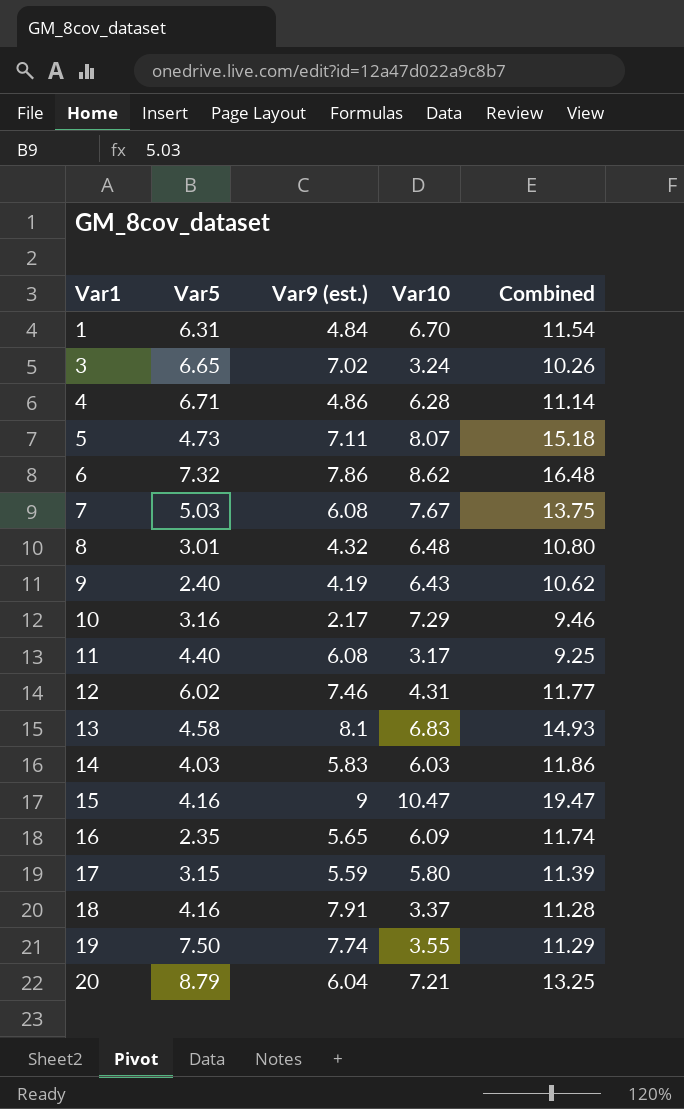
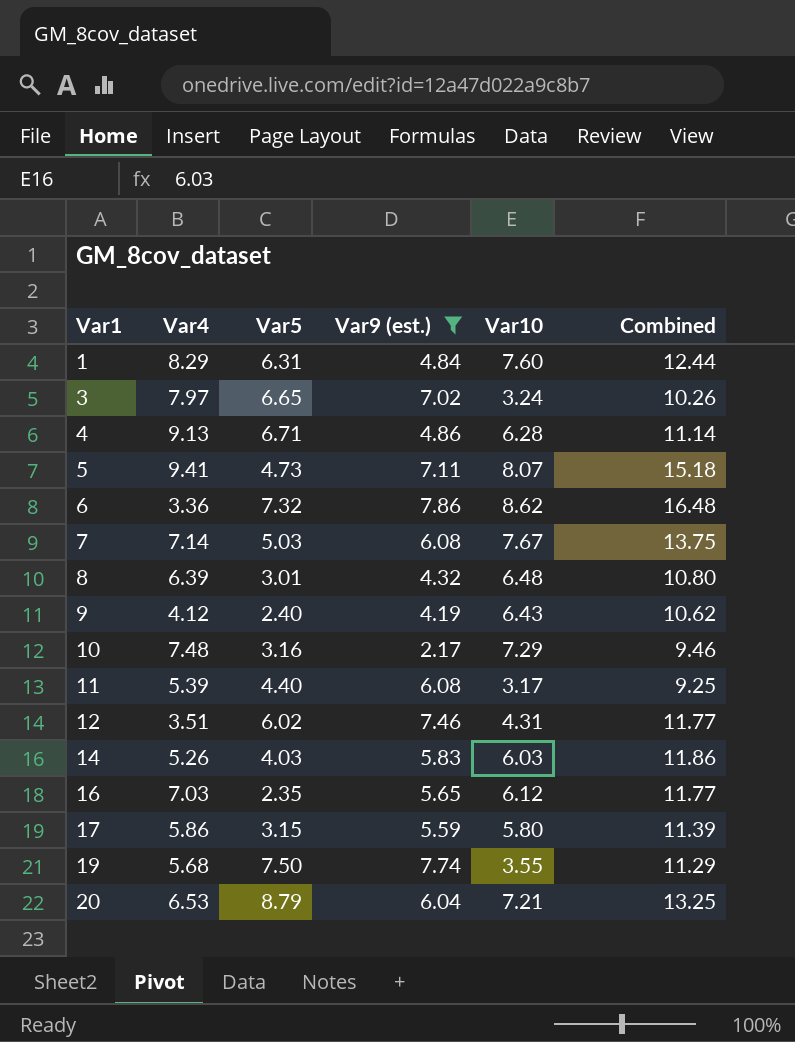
filter: none -> Var9 (est.) <= 7.86
column Var4 | position: none -> 2
1 | Var10: 6.70 -> 7.60
1 | Combined: 11.54 -> 12.44
16 | Var10: 6.09 -> 6.12
16 | Combined: 11.74 -> 11.77

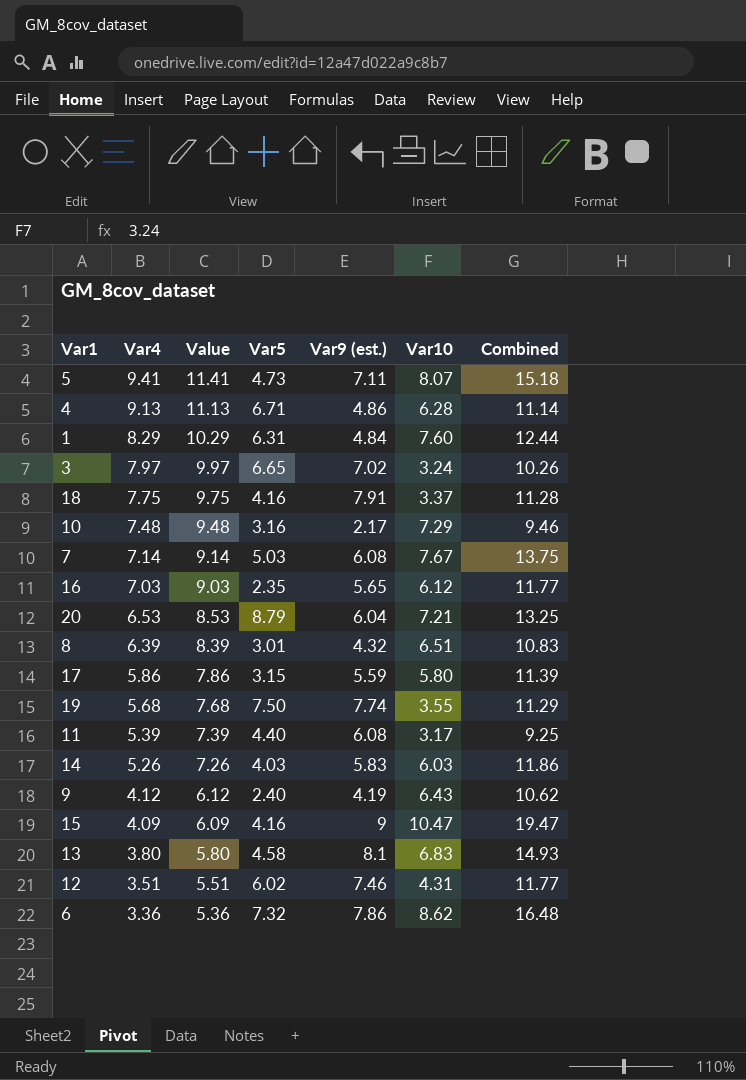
filter: Var9 (est.) <= 7.86 -> none
row order: Var1 ascending -> Var4 descending
column Value | formula: none -> [Var4] + 2
8 | Var10: 6.48 -> 6.51
8 | Combined: 10.80 -> 10.83

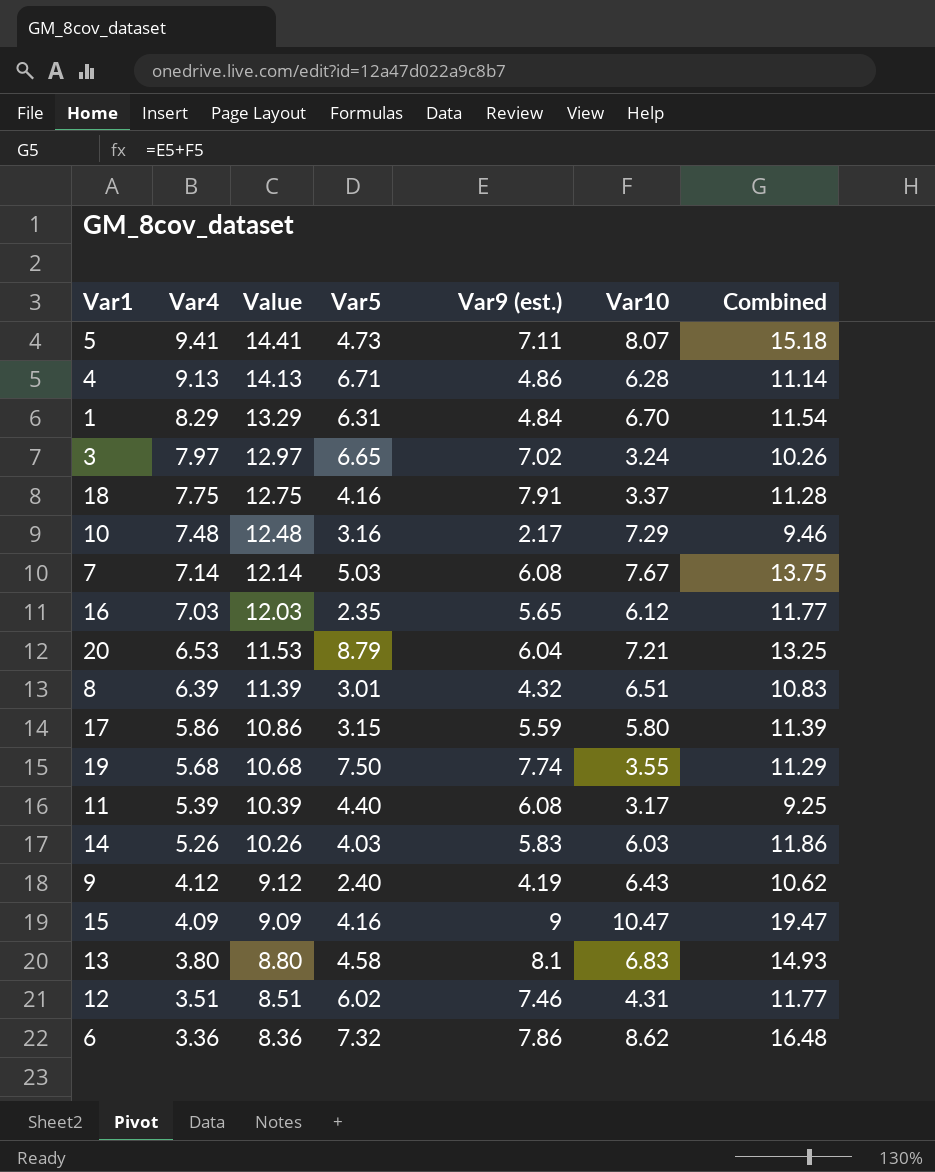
column Value | formula: [Var4] + 2 -> [Var4] + 5
1 | Var10: 7.60 -> 6.70
1 | Combined: 12.44 -> 11.54

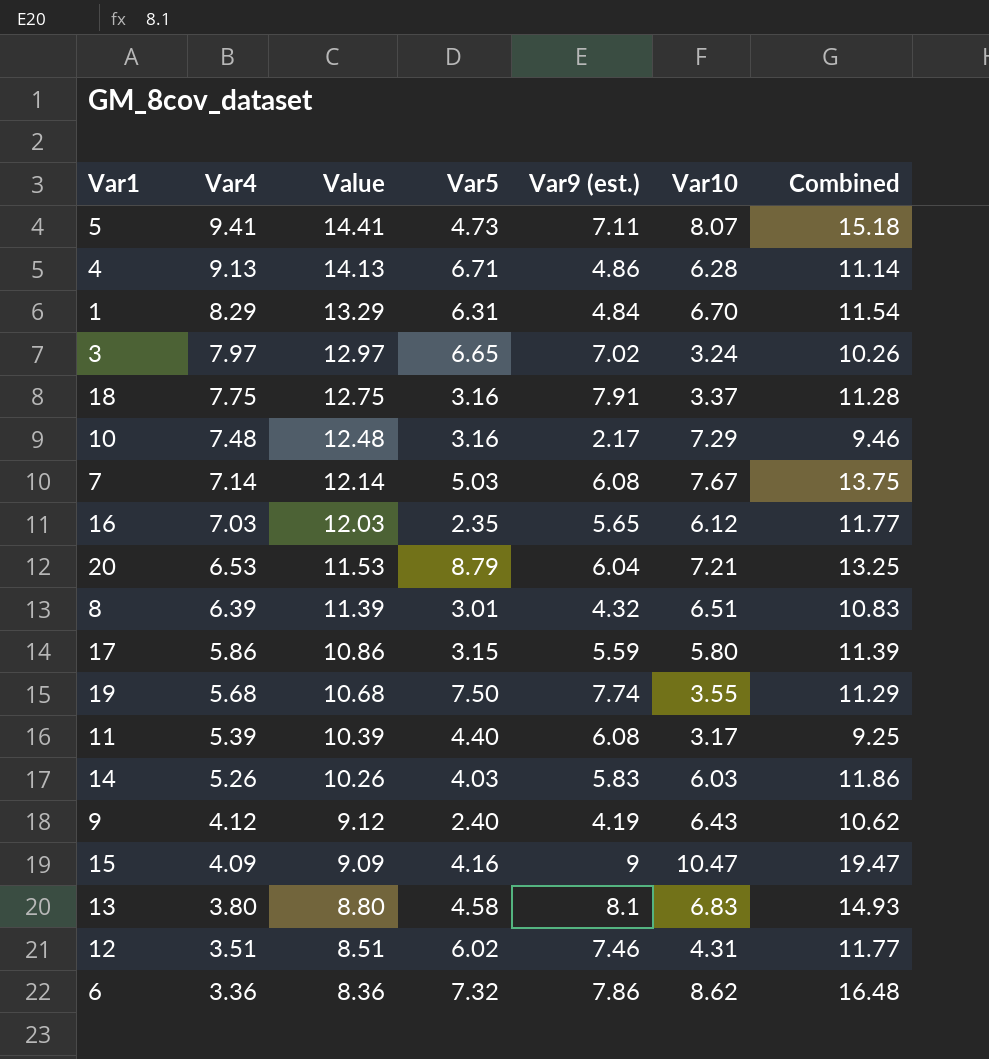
18 | Var5: 4.16 -> 3.16

